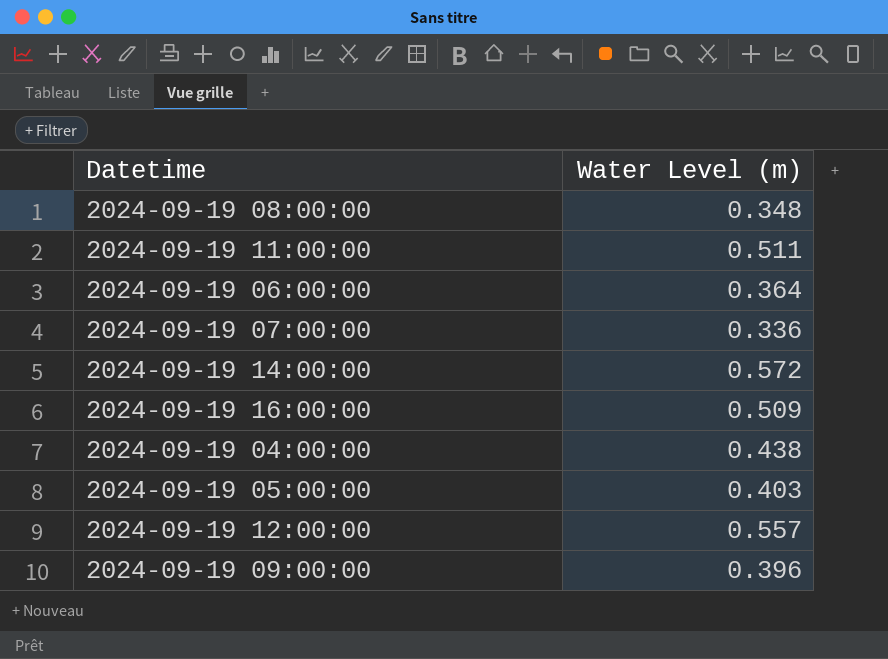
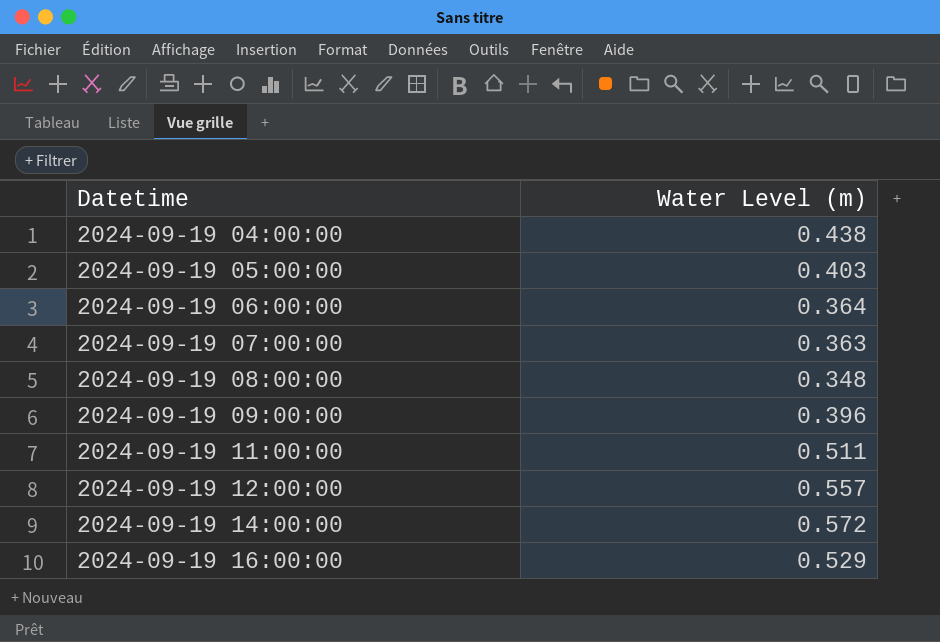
row order: none -> Datetime ascending
2024-09-19 07:00:00 | Water Level (m): 0.336 -> 0.363
2024-09-19 16:00:00 | Water Level (m): 0.509 -> 0.529

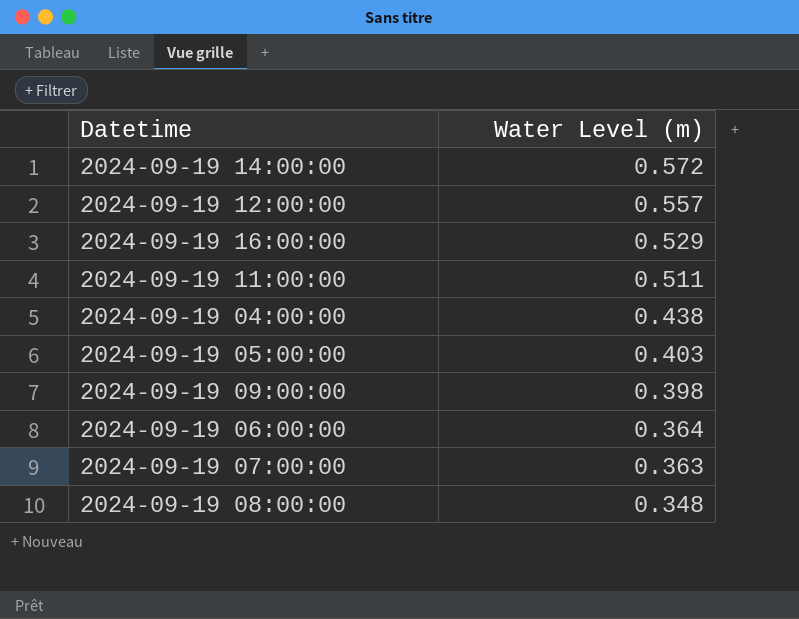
row order: Datetime ascending -> Water Level (m) descending
2024-09-19 09:00:00 | Water Level (m): 0.396 -> 0.398

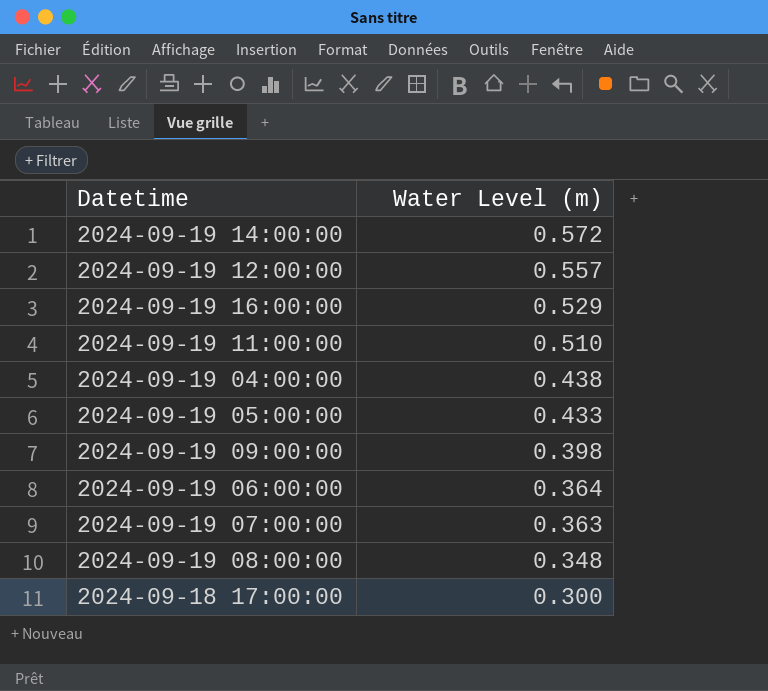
2024-09-19 11:00:00 | Water Level (m): 0.511 -> 0.510
2024-09-19 05:00:00 | Water Level (m): 0.403 -> 0.433
row 2024-09-18 17:00:00: none -> 0.300

